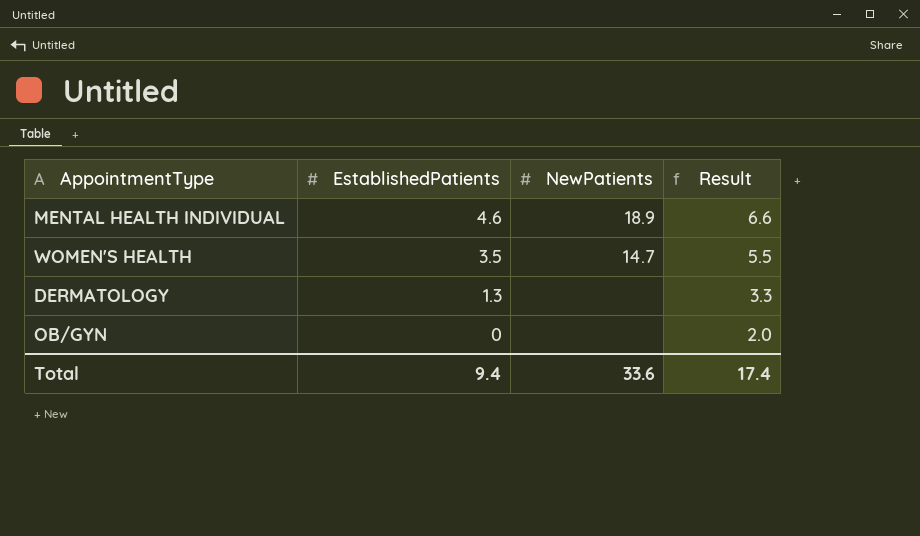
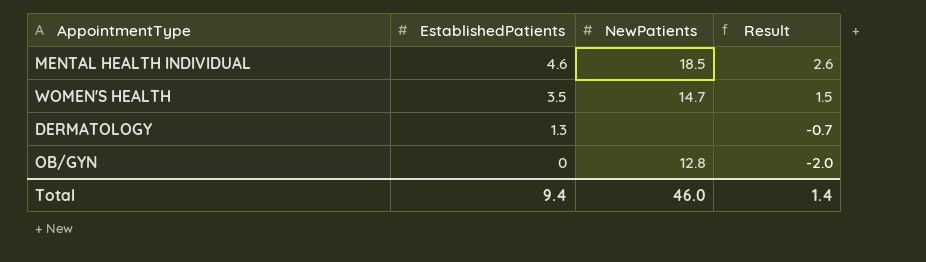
column Result | formula: [EstablishedPatients] + 2 -> [EstablishedPatients] - 2
MENTAL HEALTH INDIVIDUAL | NewPatients: 18.9 -> 18.5
OB/GYN | NewPatients: none -> 12.8
Total | NewPatients: 33.6 -> 46.0
Total | Result: 17.4 -> 1.4

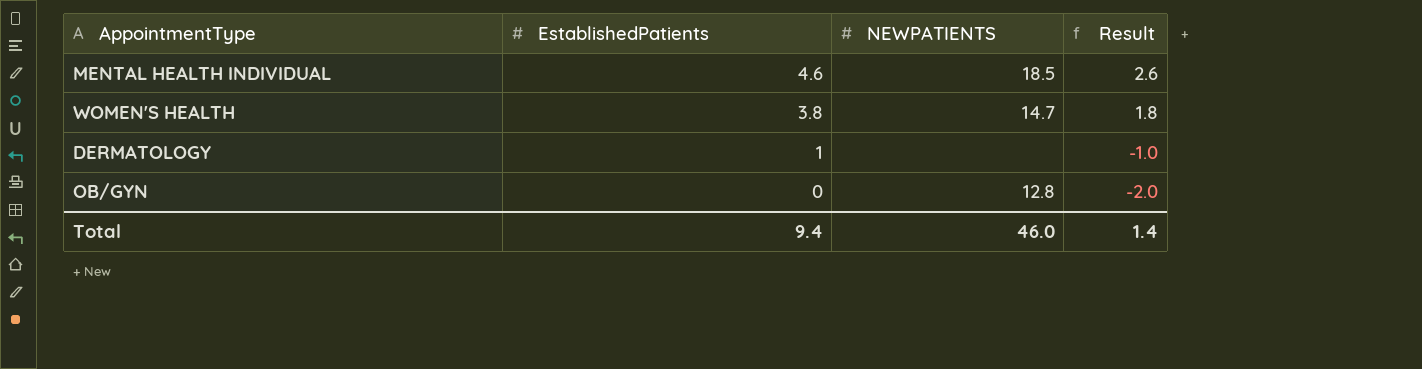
column name: NewPatients -> NEWPATIENTS
WOMEN'S HEALTH | EstablishedPatients: 3.5 -> 3.8
WOMEN'S HEALTH | Result: 1.5 -> 1.8
DERMATOLOGY | EstablishedPatients: 1.3 -> 1
DERMATOLOGY | Result: -0.7 -> -1.0

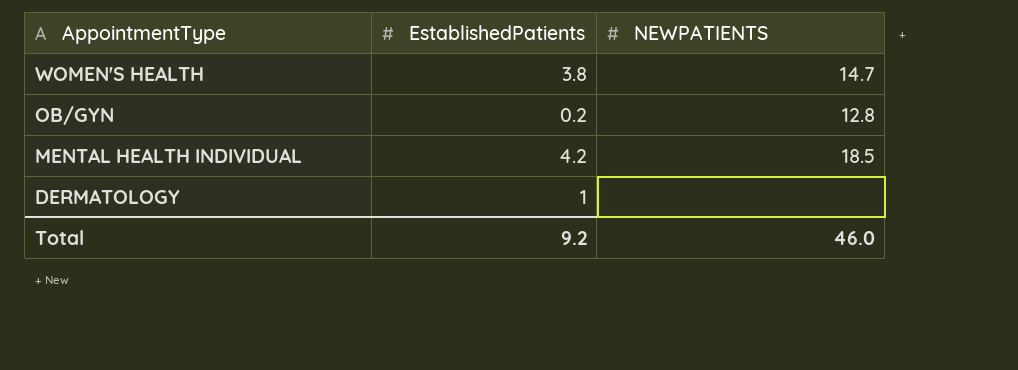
row order: EstablishedPatients descending -> AppointmentType descending
column Result | formula: [EstablishedPatients] - 2 -> none
OB/GYN | EstablishedPatients: 0 -> 0.2
MENTAL HEALTH INDIVIDUAL | EstablishedPatients: 4.6 -> 4.2
Total | EstablishedPatients: 9.4 -> 9.2

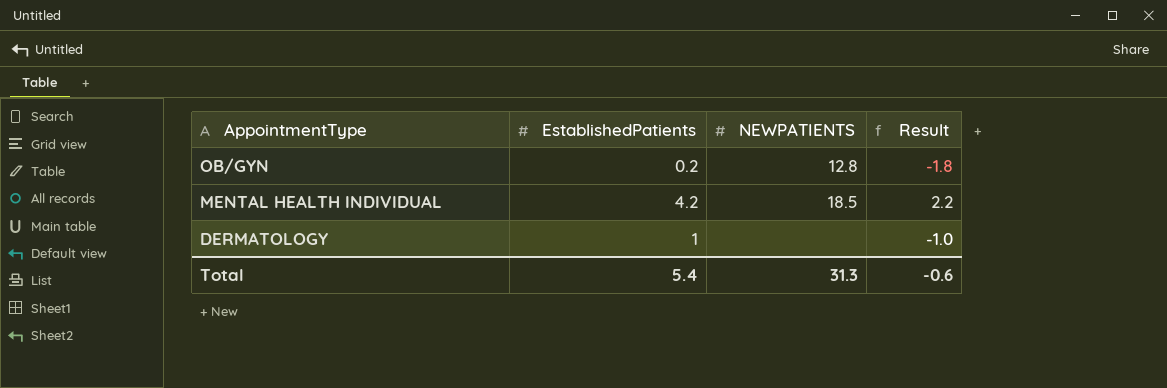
column Result | formula: none -> [EstablishedPatients] - 2
row WOMEN'S HEALTH: 3.8 | 14.7 -> none
Total | EstablishedPatients: 9.2 -> 5.4
Total | NEWPATIENTS: 46.0 -> 31.3

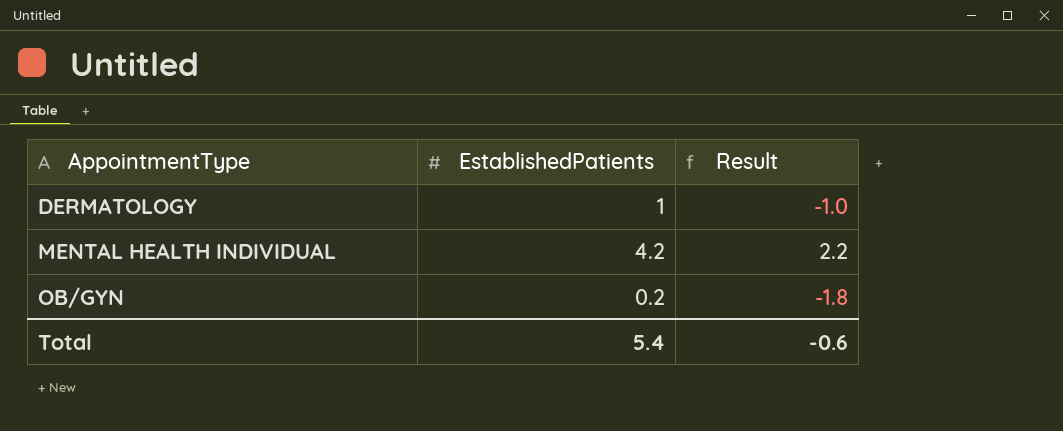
row order: AppointmentType descending -> AppointmentType ascending
column NEWPATIENTS | position: 3 -> none

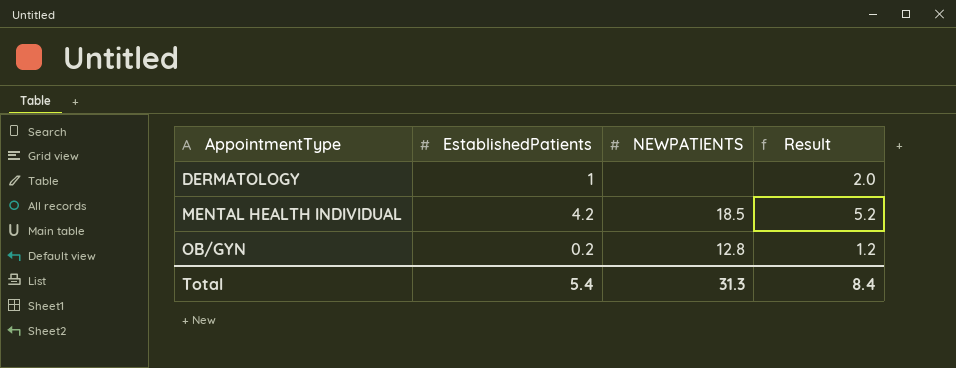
column NEWPATIENTS | position: none -> 3
column Result | formula: [EstablishedPatients] - 2 -> [EstablishedPatients] + 1
Total | Result: -0.6 -> 8.4

